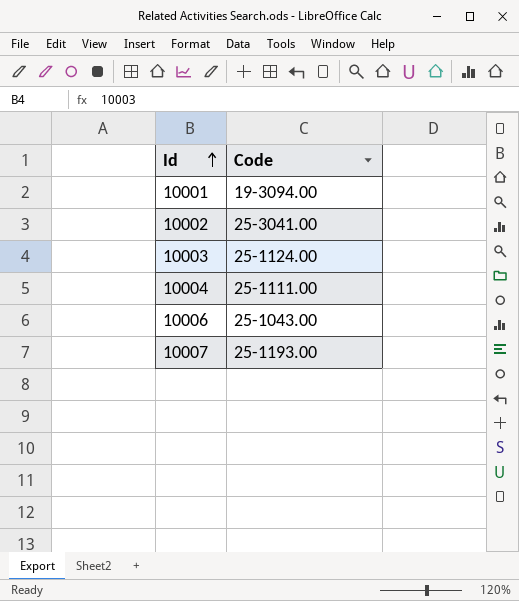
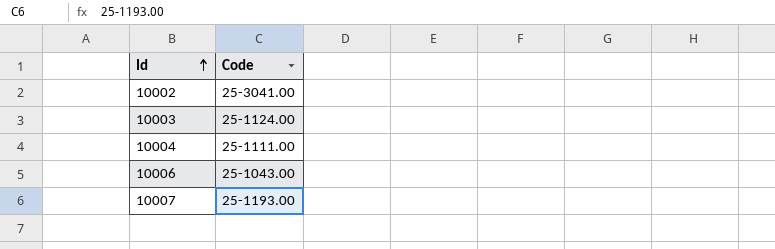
row 10001: 19-3094.00 -> none

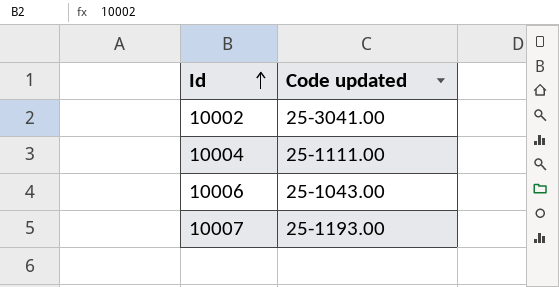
column name: Code -> Code updated
row 10003: 25-1124.00 -> none

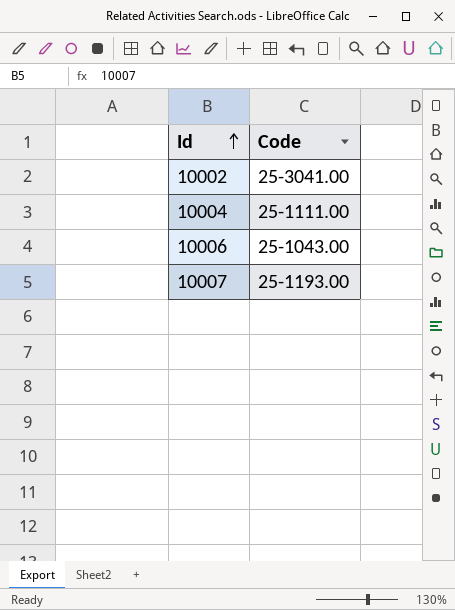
column name: Code updated -> Code

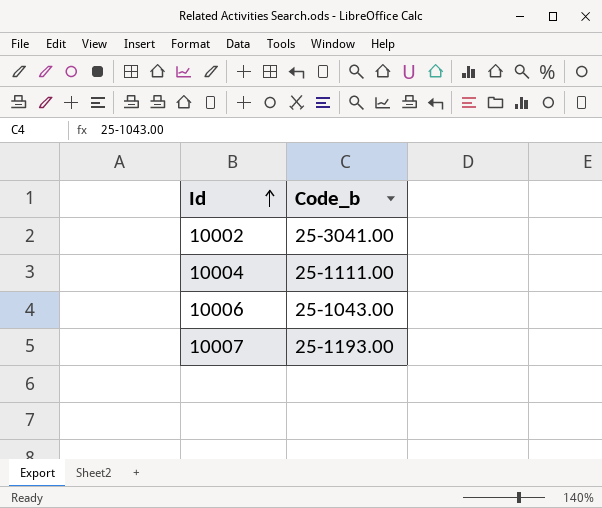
column name: Code -> Code_b

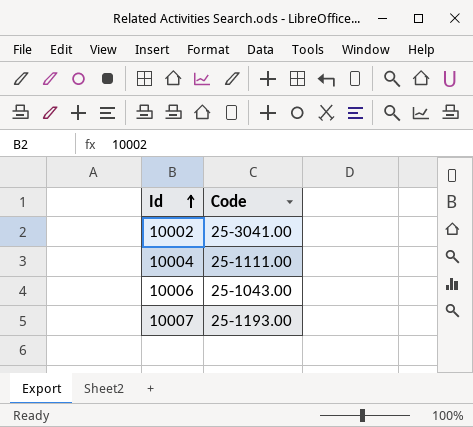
column name: Code_b -> Code

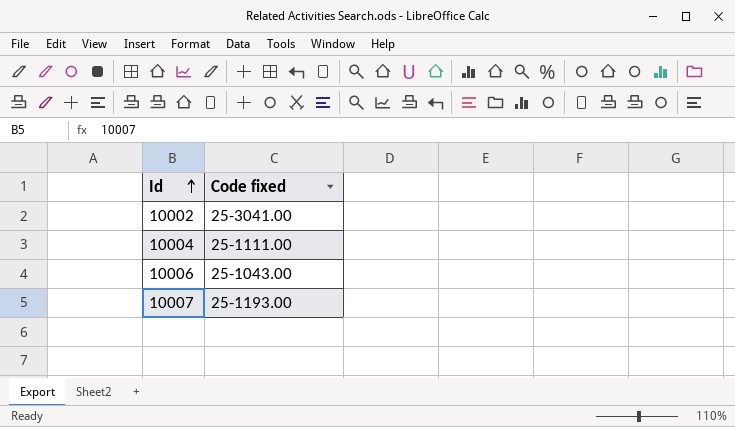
column name: Code -> Code fixed

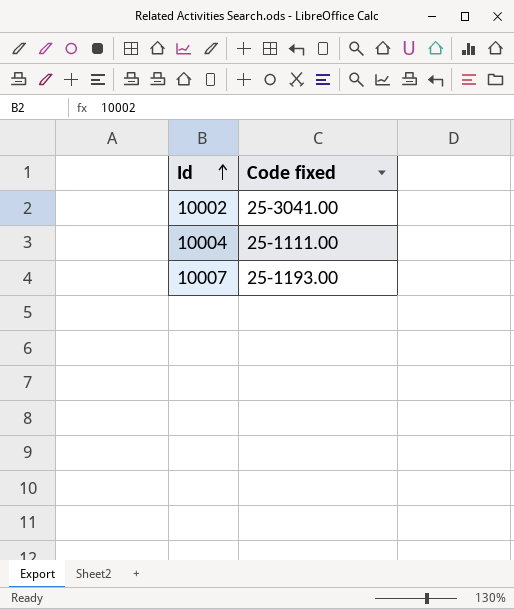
row 10006: 25-1043.00 -> none

